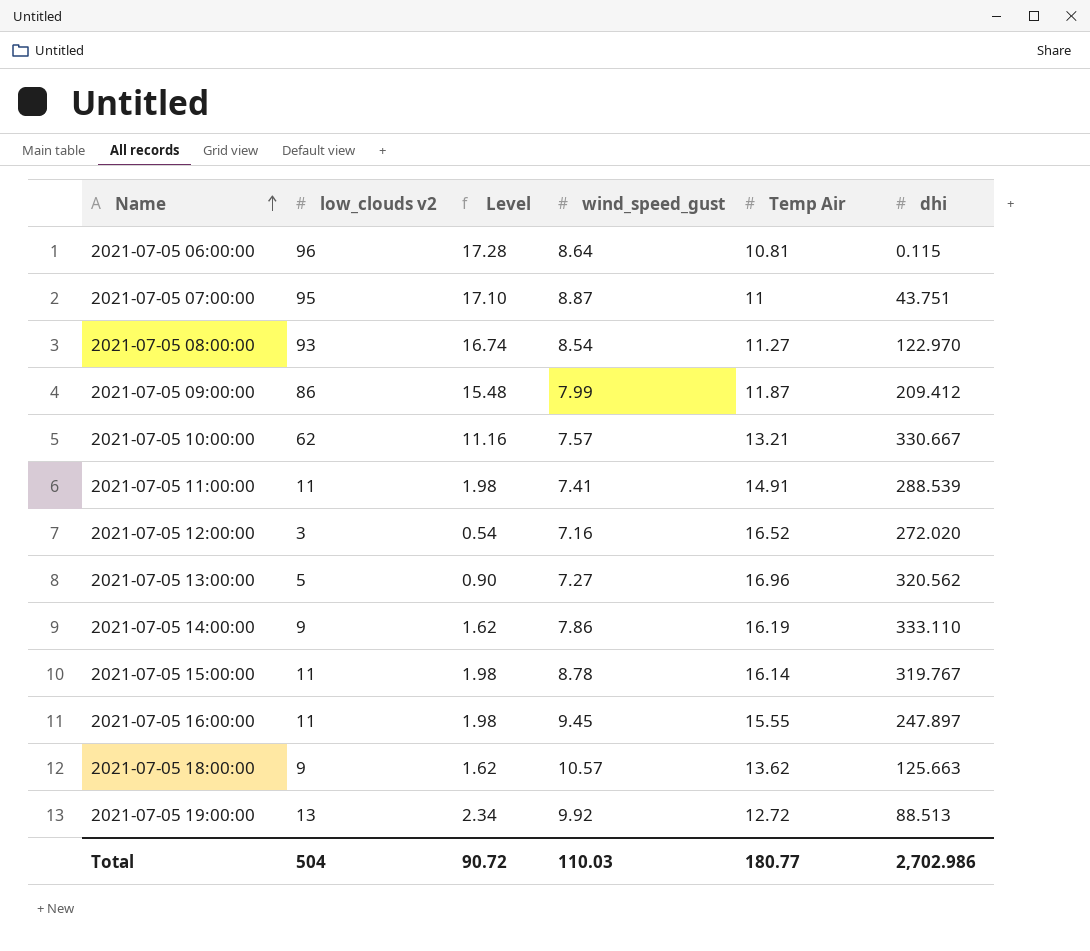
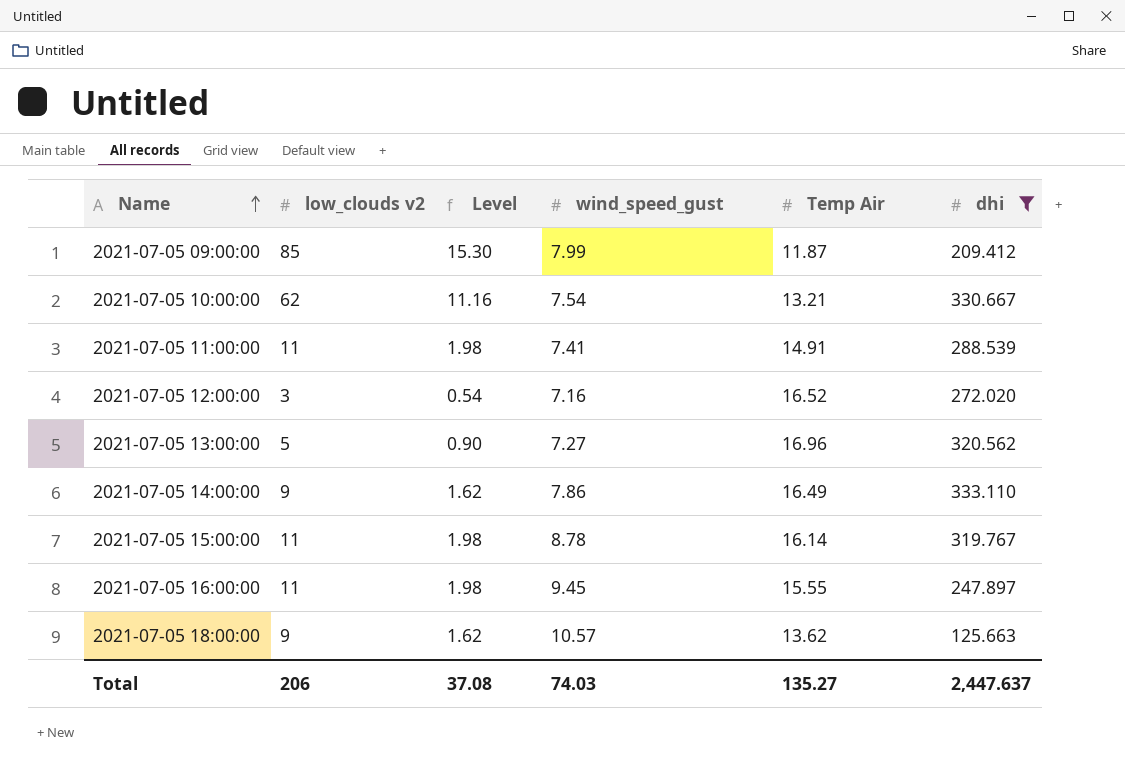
filter: none -> dhi >= 125.663
2021-07-05 09:00:00 | low_clouds v2: 86 -> 85
2021-07-05 09:00:00 | Level: 15.48 -> 15.30
2021-07-05 10:00:00 | wind_speed_gust: 7.57 -> 7.54
2021-07-05 14:00:00 | Temp Air: 16.19 -> 16.49
Total | low_clouds v2: 504 -> 206
Total | Level: 90.72 -> 37.08
Total | wind_speed_gust: 110.03 -> 74.03
Total | Temp Air: 180.77 -> 135.27
Total | dhi: 2,702.986 -> 2,447.637

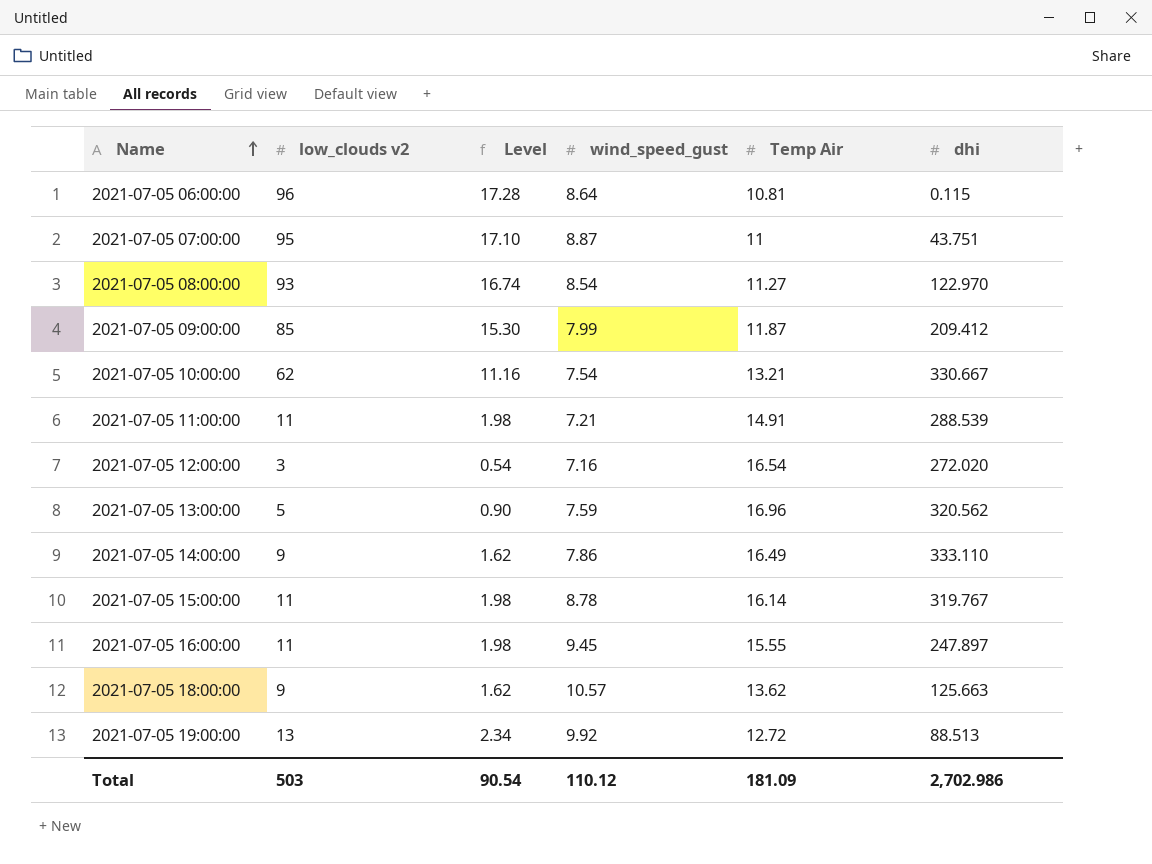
filter: dhi >= 125.663 -> none
2021-07-05 11:00:00 | wind_speed_gust: 7.41 -> 7.21
2021-07-05 12:00:00 | Temp Air: 16.52 -> 16.54
2021-07-05 13:00:00 | wind_speed_gust: 7.27 -> 7.59
Total | low_clouds v2: 206 -> 503
Total | Level: 37.08 -> 90.54
Total | wind_speed_gust: 74.03 -> 110.12
Total | Temp Air: 135.27 -> 181.09
Total | dhi: 2,447.637 -> 2,702.986

